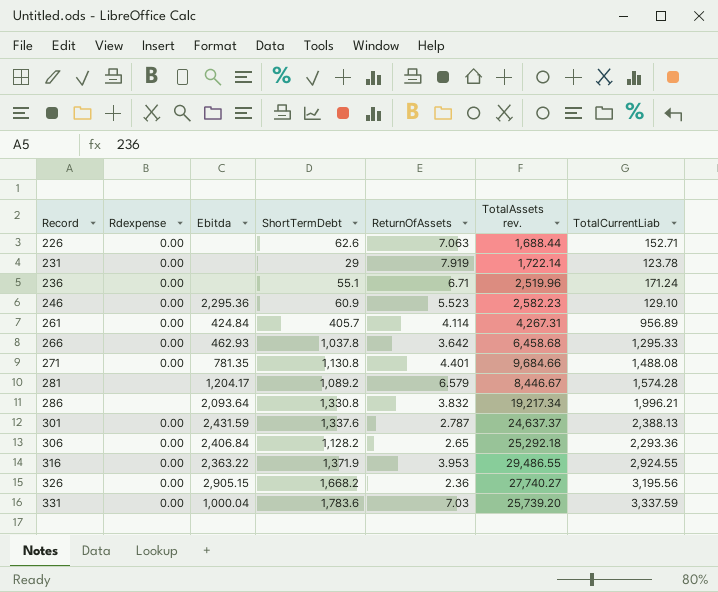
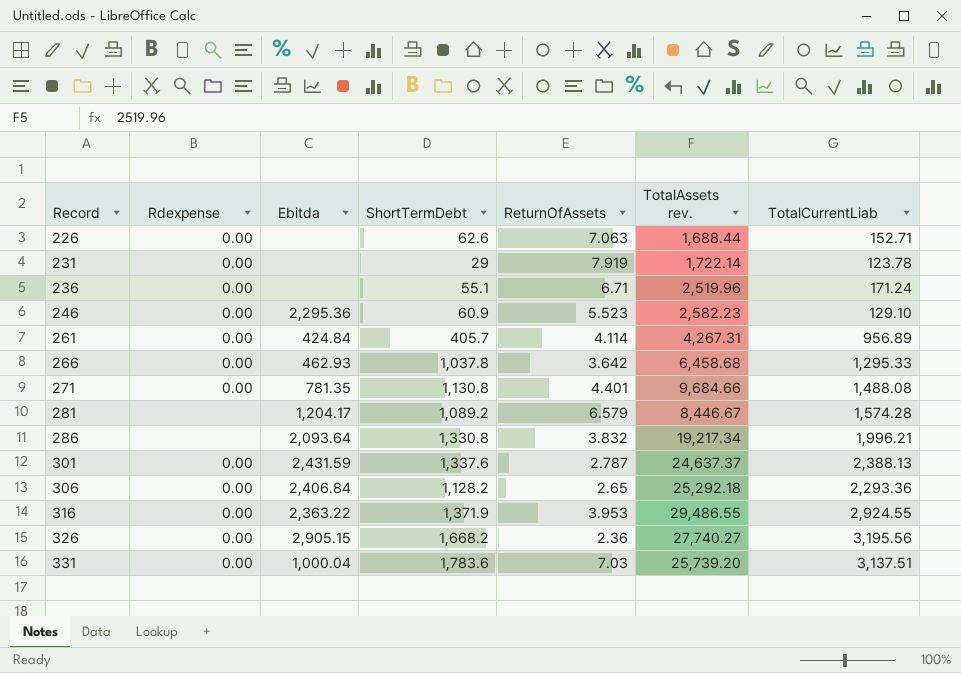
331 | TotalCurrentLiab: 3,337.59 -> 3,137.51

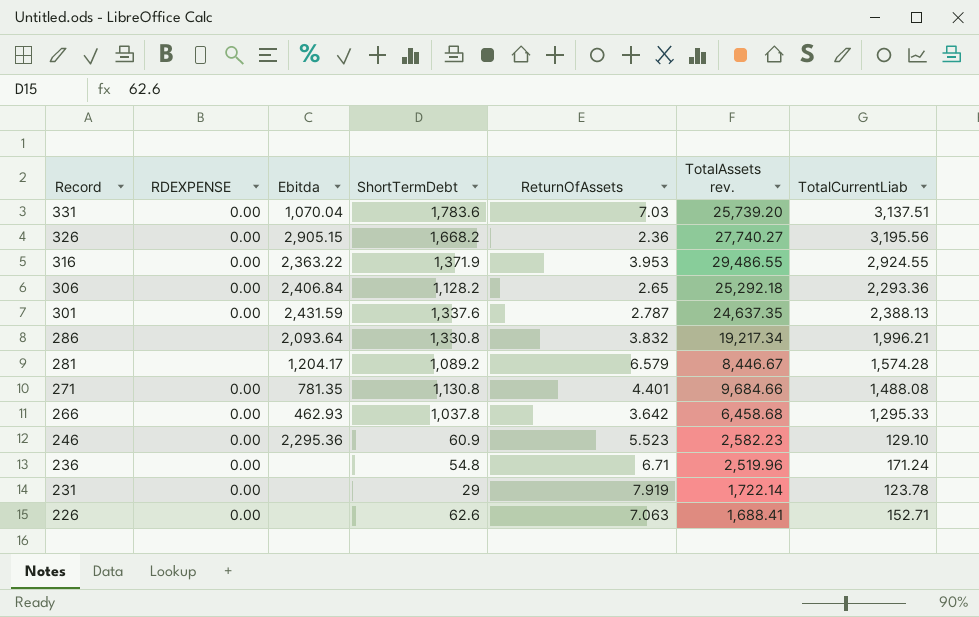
row order: Record ascending -> Record descending
column name: Rdexpense -> RDEXPENSE
row 261: 0.00 | 424.84 | 405.7 | 4.114 | 4,267.31 | 956.89 -> none
331 | Ebitda: 1,000.04 -> 1,070.04
301 | TotalAssets rev.: 24,637.37 -> 24,637.35
236 | ShortTermDebt: 55.1 -> 54.8
226 | TotalAssets rev.: 1,688.44 -> 1,688.41

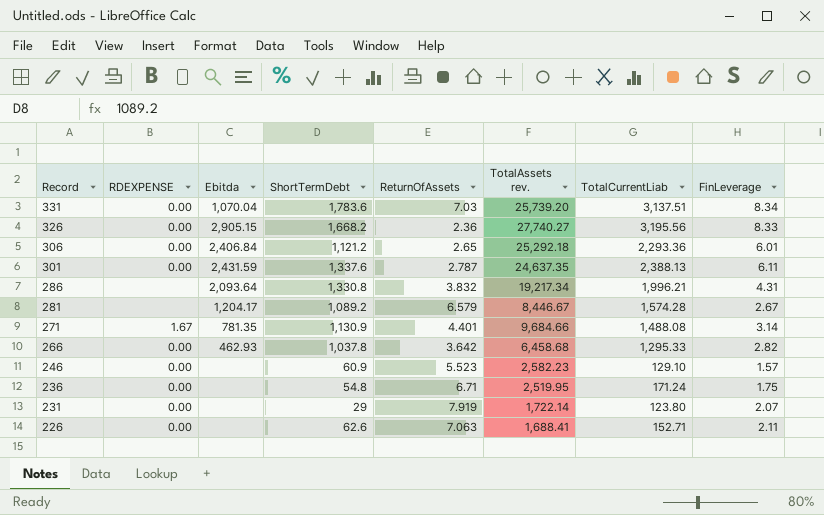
column FinLeverage | position: none -> 8
row 316: 0.00 | 2,363.22 | 1,371.9 | 3.953 | 29,486.55 | 2,924.55 -> none
306 | ShortTermDebt: 1,128.2 -> 1,121.2
271 | RDEXPENSE: 0.00 -> 1.67
271 | ShortTermDebt: 1,130.8 -> 1,130.9
246 | Ebitda: 2,295.36 -> none
236 | TotalAssets rev.: 2,519.96 -> 2,519.95
231 | TotalCurrentLiab: 123.78 -> 123.80

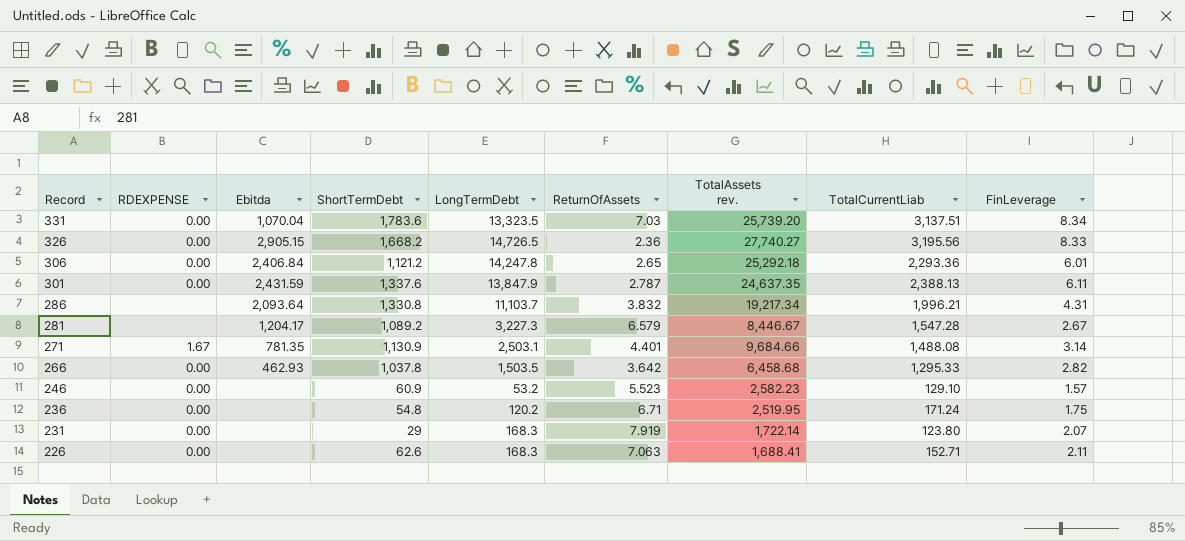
column LongTermDebt | position: none -> 5
281 | TotalCurrentLiab: 1,574.28 -> 1,547.28

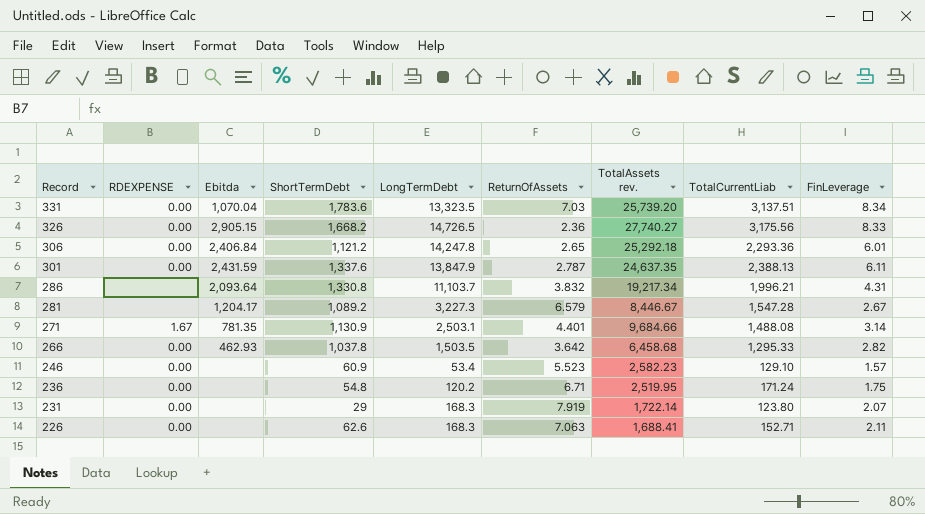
326 | TotalCurrentLiab: 3,195.56 -> 3,175.56
246 | LongTermDebt: 53.2 -> 53.4

